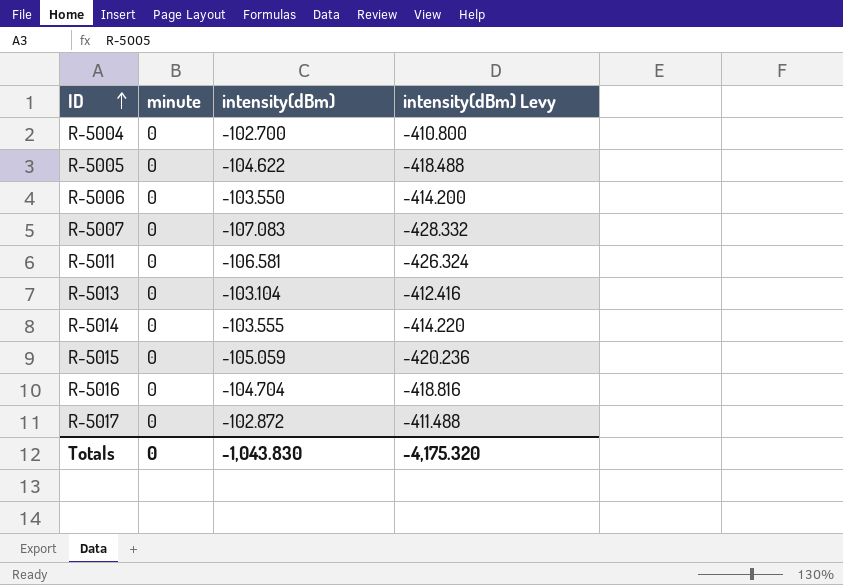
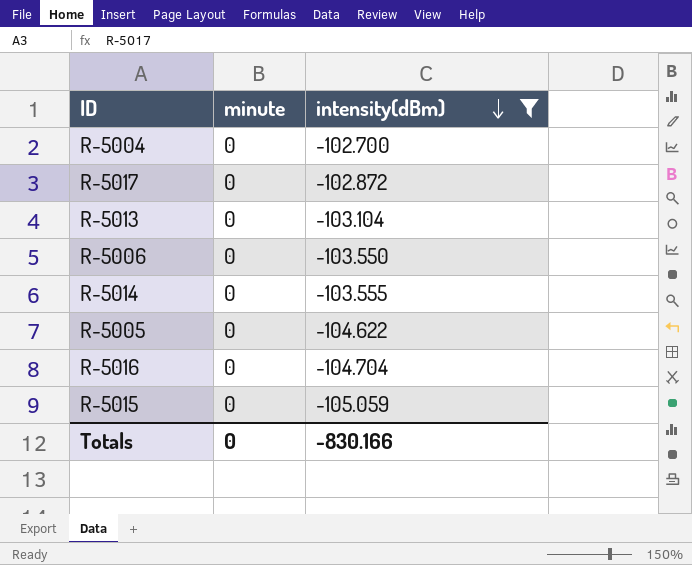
filter: none -> intensity(dBm) >= -105.059
row order: ID ascending -> intensity(dBm) descending
column intensity(dBm) Levy | formula: [intensity(dBm)] * 4 -> none
Totals | intensity(dBm): -1,043.830 -> -830.166

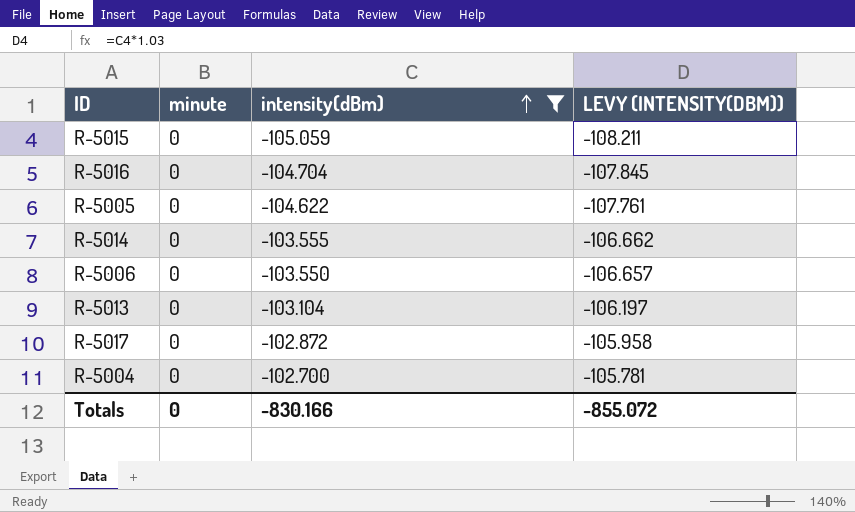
row order: intensity(dBm) descending -> intensity(dBm) ascending
column LEVY (INTENSITY(DBM)) | formula: none -> [intensity(dBm)] * 1.03

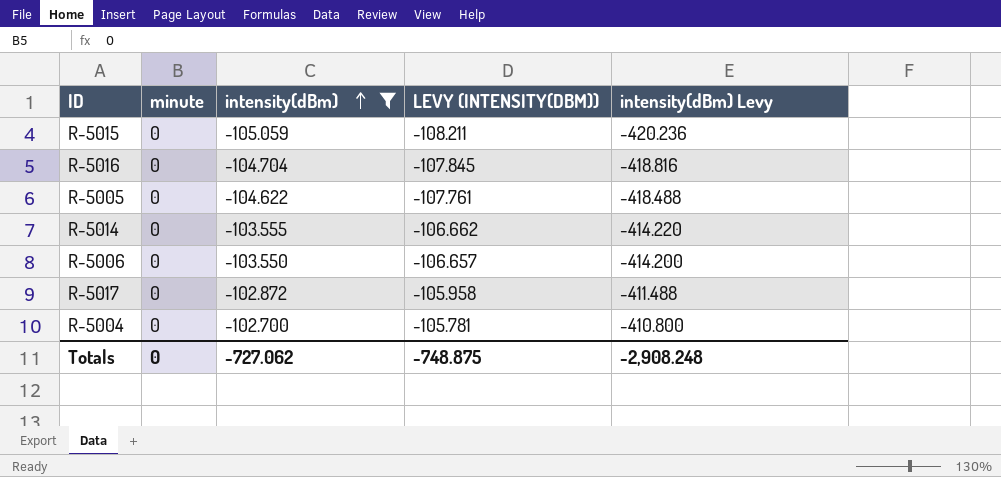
column intensity(dBm) Levy | formula: none -> [intensity(dBm)] * 4
row R-5013: 0 | -103.104 | -106.197 -> none
Totals | intensity(dBm): -830.166 -> -727.062
Totals | LEVY (INTENSITY(DBM)): -855.072 -> -748.875

